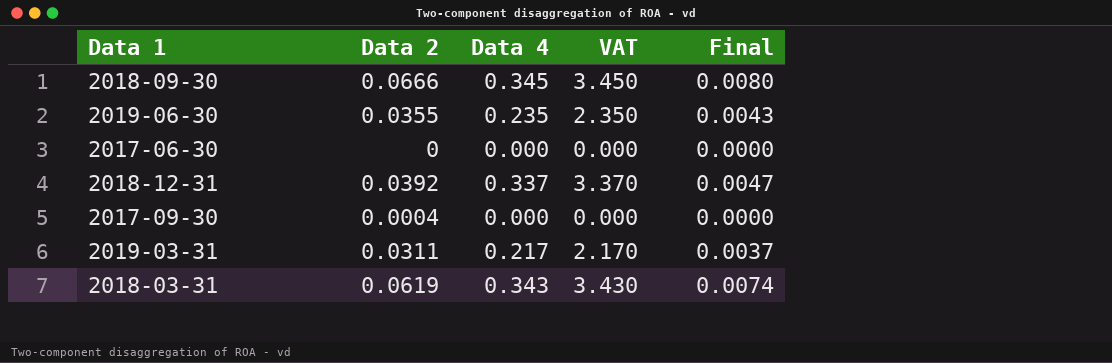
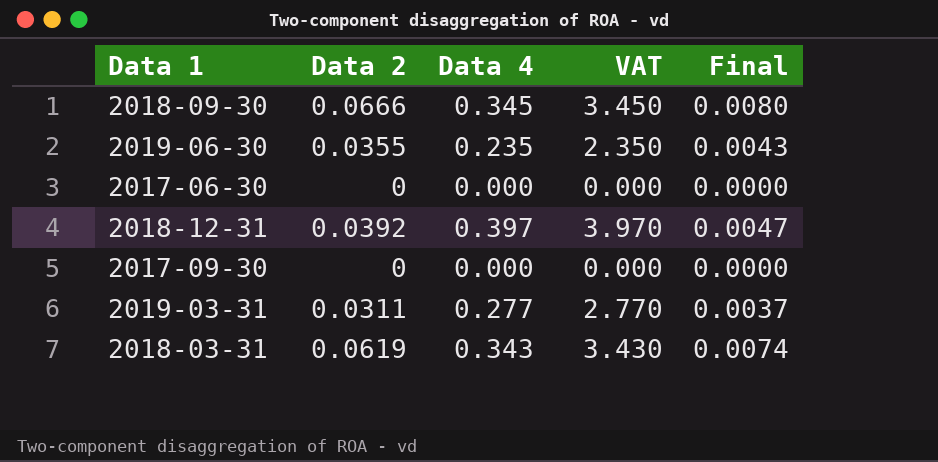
2018-12-31 | Data 4: 0.337 -> 0.397
2018-12-31 | VAT: 3.370 -> 3.970
2017-09-30 | Data 2: 0.0004 -> 0
2019-03-31 | Data 4: 0.217 -> 0.277
2019-03-31 | VAT: 2.170 -> 2.770

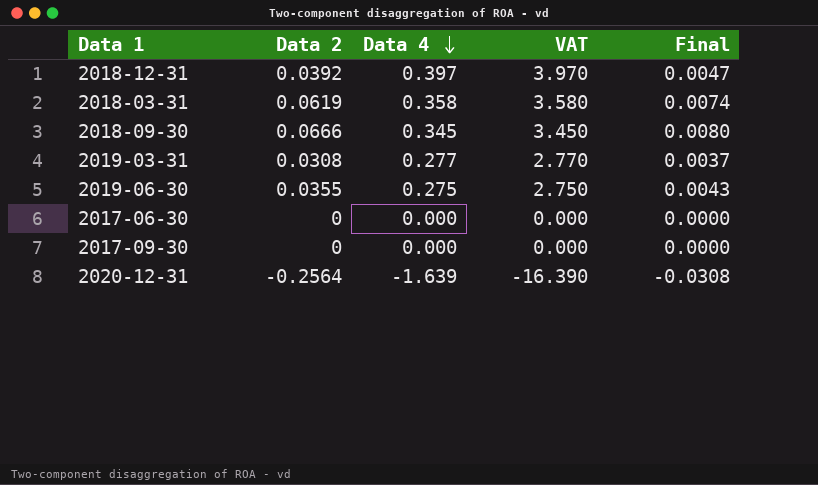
row order: none -> Data 4 descending
2018-03-31 | Data 4: 0.343 -> 0.358
2018-03-31 | VAT: 3.430 -> 3.580
2019-03-31 | Data 2: 0.0311 -> 0.0308
2019-06-30 | Data 4: 0.235 -> 0.275
2019-06-30 | VAT: 2.350 -> 2.750
row 2020-12-31: none -> -0.2564 | -1.639 | -16.390 | -0.0308

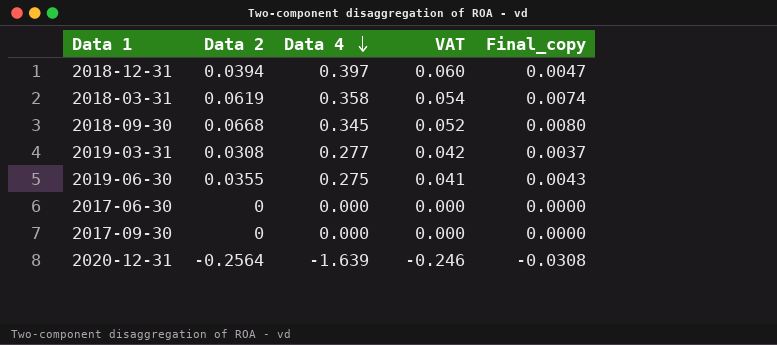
column VAT | formula: [Data 4] * 10 -> [Data 4] * 0.15
column name: Final -> Final_copy
2018-12-31 | Data 2: 0.0392 -> 0.0394
2018-09-30 | Data 2: 0.0666 -> 0.0668

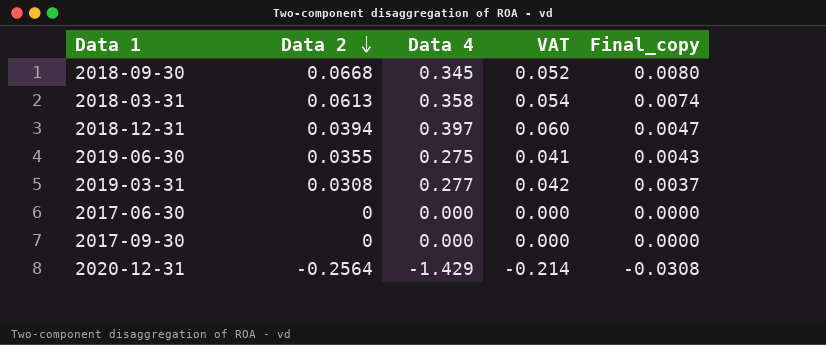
row order: Data 4 descending -> Data 2 descending
2018-03-31 | Data 2: 0.0619 -> 0.0613
2020-12-31 | Data 4: -1.639 -> -1.429
2020-12-31 | VAT: -0.246 -> -0.214

